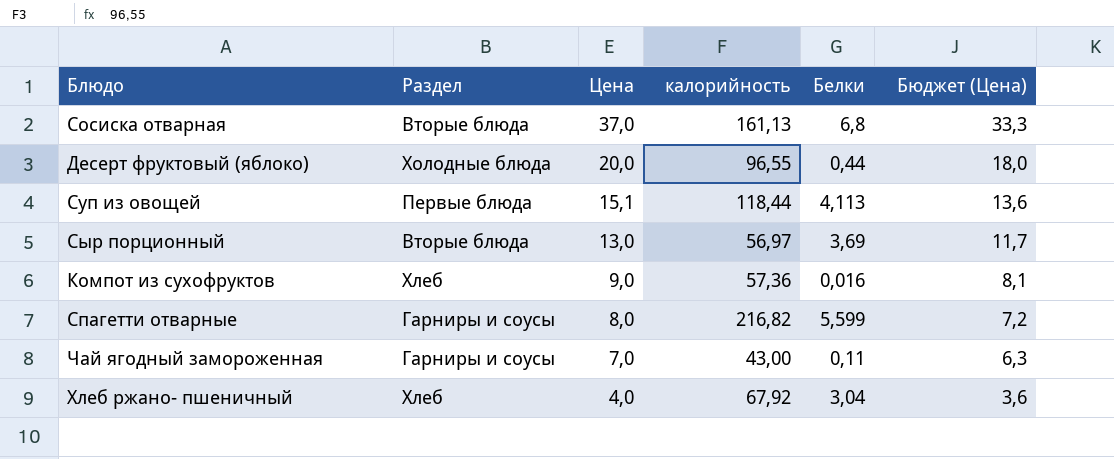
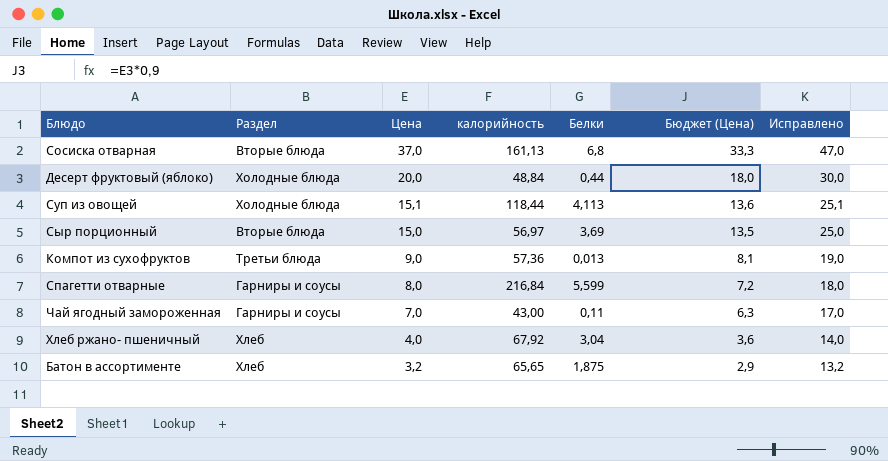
column Исправлено | formula: none -> [Цена] + 10
Десерт фруктовый (яблоко) | калорийность: 96,55 -> 48,84
Суп из овощей | Раздел: Первые блюда -> Холодные блюда
Сыр порционный | Цена: 13,0 -> 15,0
Сыр порционный | Бюджет (Цена): 11,7 -> 13,5
Компот из сухофруктов | Раздел: Хлеб -> Третьи блюда
Компот из сухофруктов | Белки: 0,016 -> 0,013
Спагетти отварные | калорийность: 216,82 -> 216,84
row Батон в ассортименте: none -> Хлеб | 3,2 | 65,65 | 1,875 | 2,9 | 13,2

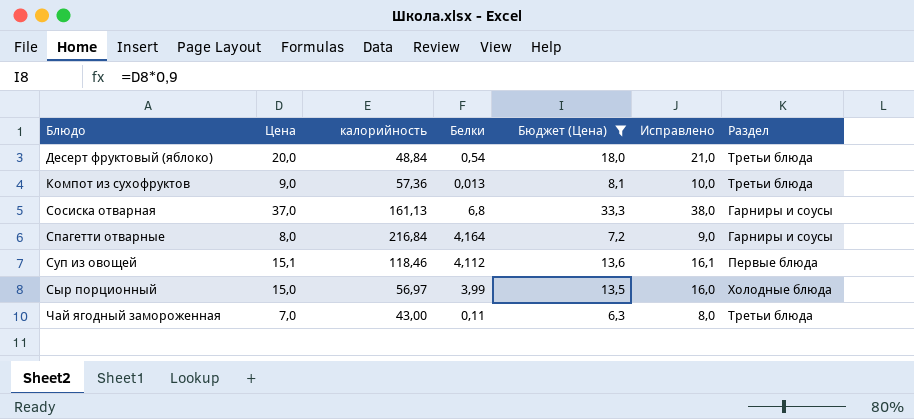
filter: none -> Бюджет (Цена) >= 6,3
row order: Цена descending -> Блюдо ascending
column Исправлено | formula: [Цена] + 10 -> [Цена] + 1
column Раздел | position: 2 -> 7
Десерт фруктовый (яблоко) | Белки: 0,44 -> 0,54
Десерт фруктовый (яблоко) | Раздел: Холодные блюда -> Третьи блюда
Сосиска отварная | Раздел: Вторые блюда -> Гарниры и соусы
Спагетти отварные | Белки: 5,599 -> 4,164
Суп из овощей | калорийность: 118,44 -> 118,46
Суп из овощей | Белки: 4,113 -> 4,112
Суп из овощей | Раздел: Холодные блюда -> Первые блюда
Сыр порционный | Белки: 3,69 -> 3,99
Сыр порционный | Раздел: Вторые блюда -> Холодные блюда
Чай ягодный замороженная | Раздел: Гарниры и соусы -> Третьи блюда

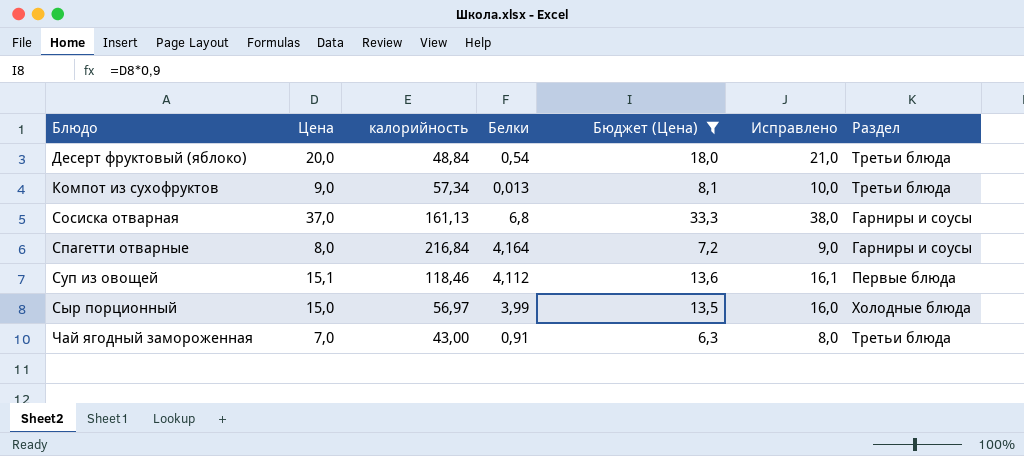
Компот из сухофруктов | калорийность: 57,36 -> 57,34
Чай ягодный замороженная | Белки: 0,11 -> 0,91

